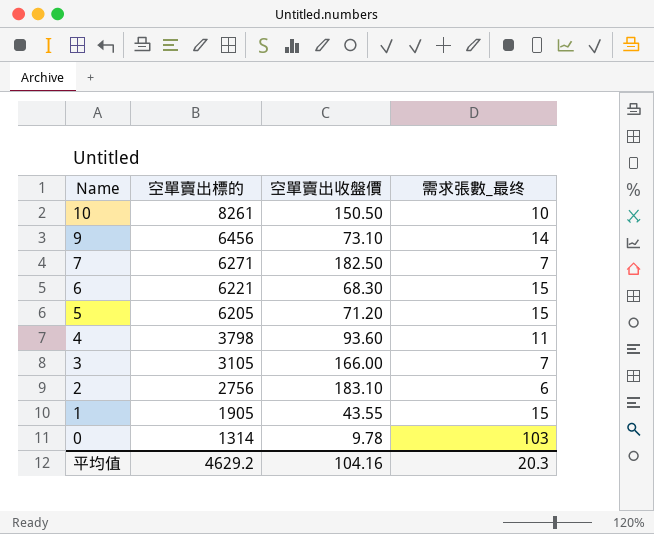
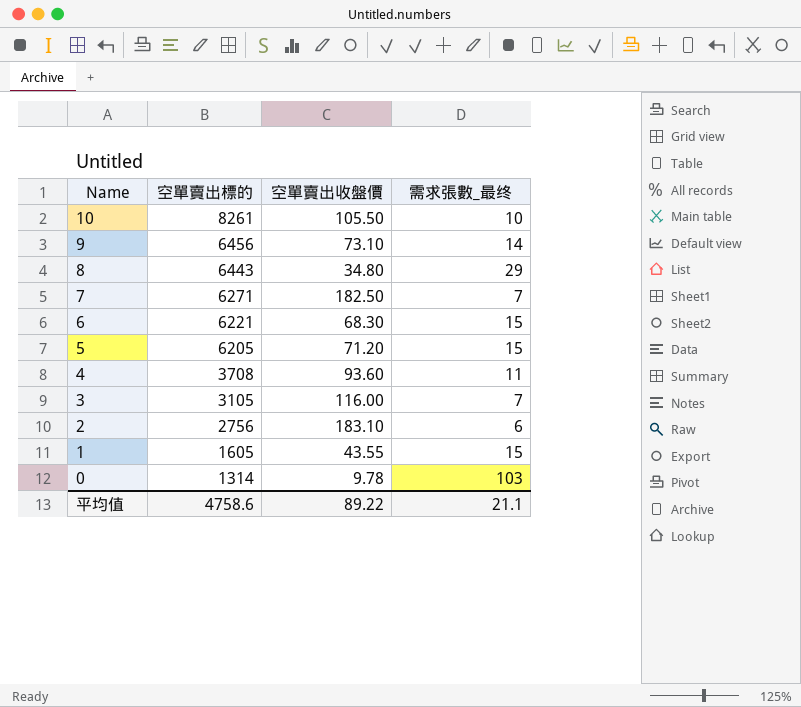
10 | 空單賣出收盤價: 150.50 -> 105.50
row 8: none -> 6443 | 34.80 | 29
4 | 空單賣出標的: 3798 -> 3708
3 | 空單賣出收盤價: 166.00 -> 116.00
1 | 空單賣出標的: 1905 -> 1605
平均值 | 空單賣出標的: 4629.2 -> 4758.6
平均值 | 空單賣出收盤價: 104.16 -> 89.22
平均值 | 需求張數_最终: 20.3 -> 21.1

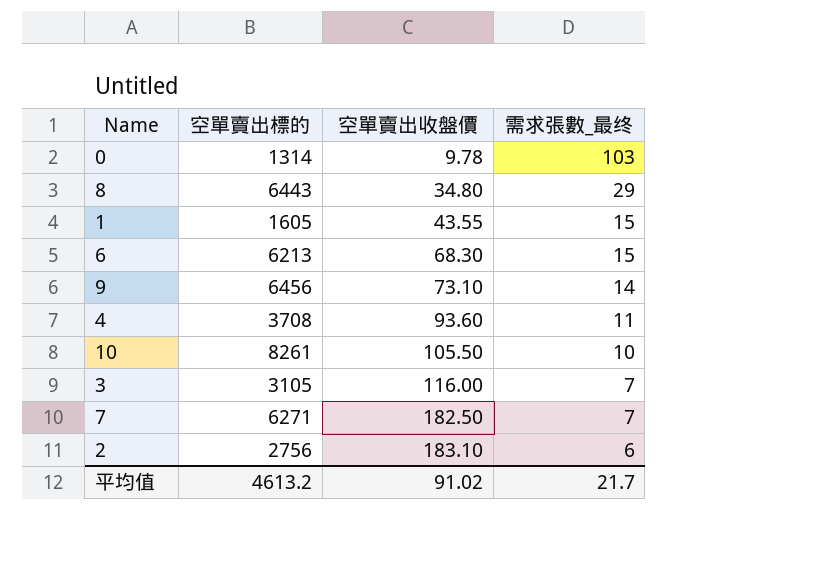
row order: Name descending -> 空單賣出收盤價 ascending
row 5: 6205 | 71.20 | 15 -> none
6 | 空單賣出標的: 6221 -> 6213
平均值 | 空單賣出標的: 4758.6 -> 4613.2
平均值 | 空單賣出收盤價: 89.22 -> 91.02
平均值 | 需求張數_最终: 21.1 -> 21.7

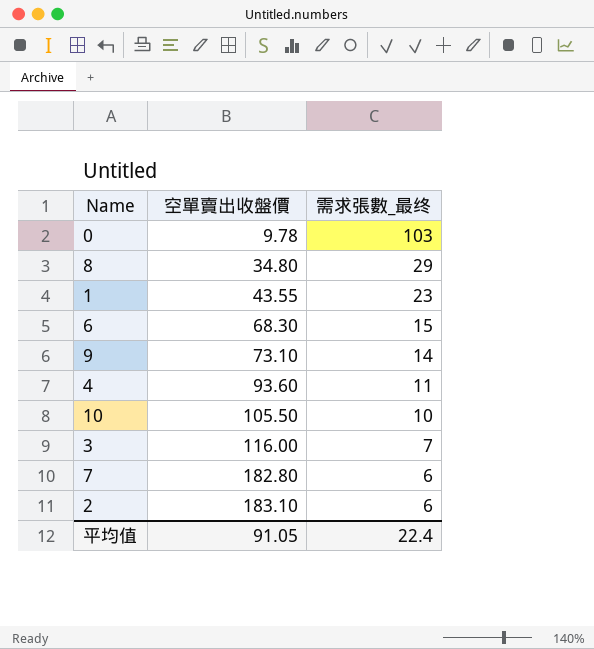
column 空單賣出標的 | position: 2 -> none
1 | 需求張數_最终: 15 -> 23
7 | 空單賣出收盤價: 182.50 -> 182.80
7 | 需求張數_最终: 7 -> 6
平均值 | 空單賣出收盤價: 91.02 -> 91.05
平均值 | 需求張數_最终: 21.7 -> 22.4

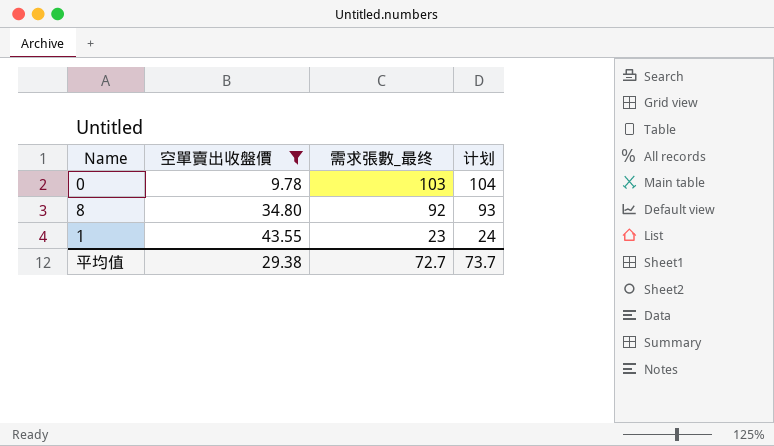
filter: none -> 空單賣出收盤價 <= 43.55
column 计划 | formula: none -> [需求張數_最终] + 1
8 | 需求張數_最终: 29 -> 92
平均值 | 空單賣出收盤價: 91.05 -> 29.38
平均值 | 需求張數_最终: 22.4 -> 72.7

